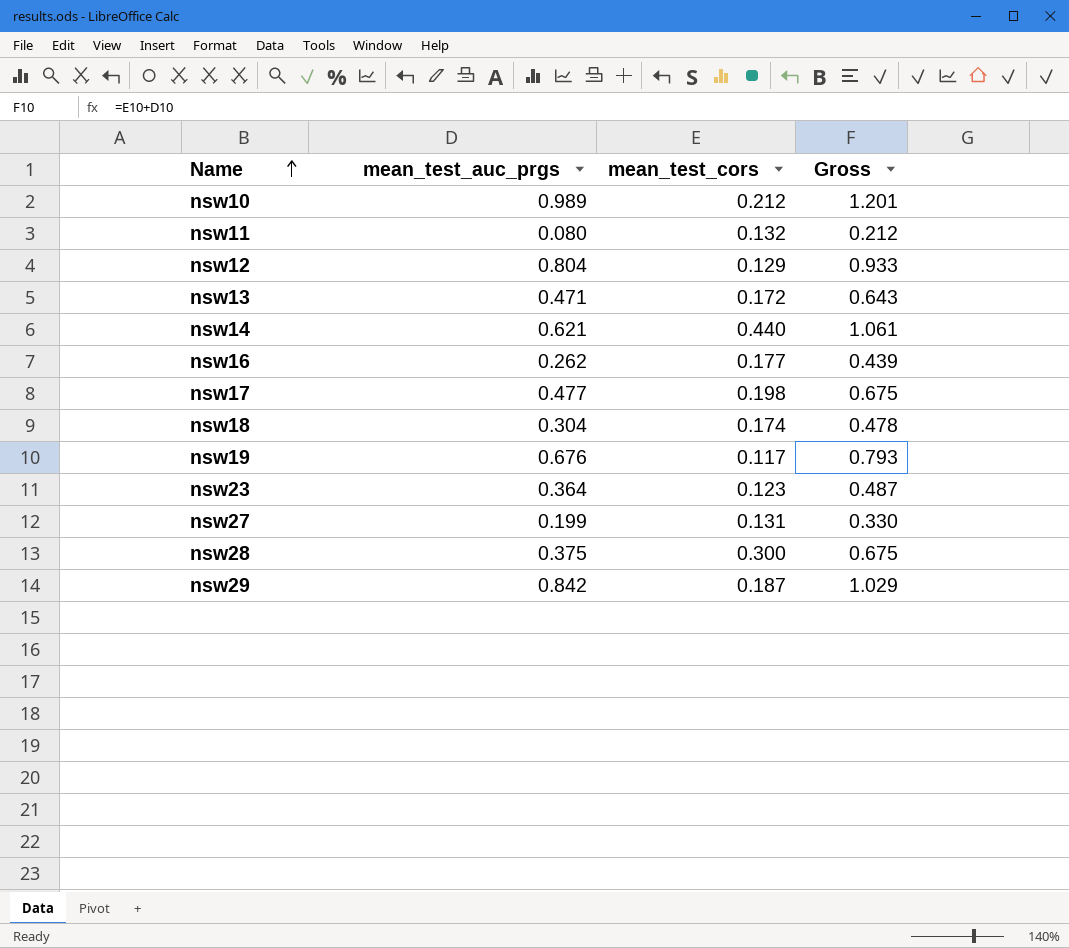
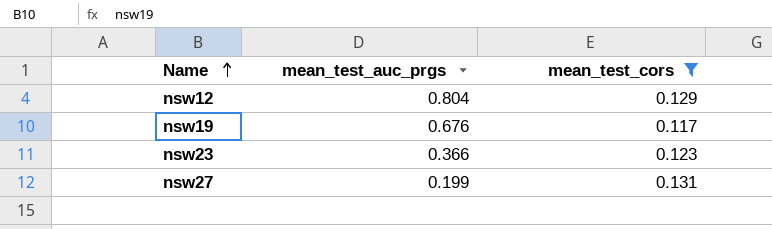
filter: none -> mean_test_cors <= 0.131
column Gross | formula: [mean_test_auc_prgs] + [mean_test_cors] -> none
nsw23 | mean_test_auc_prgs: 0.364 -> 0.366

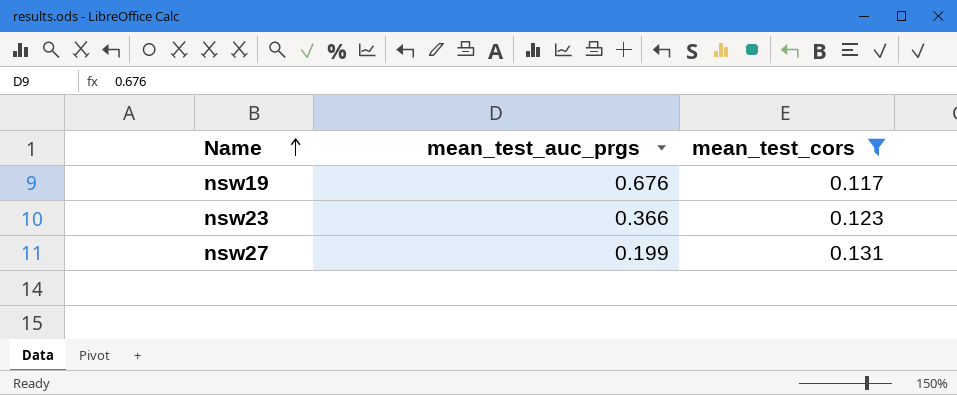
row nsw12: 0.804 | 0.129 -> none

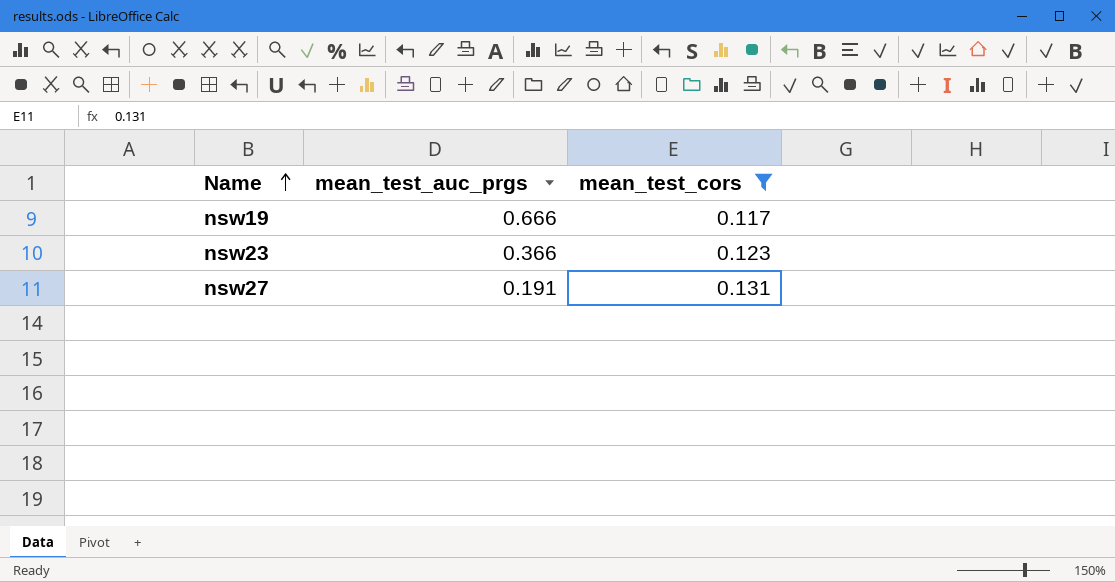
nsw19 | mean_test_auc_prgs: 0.676 -> 0.666
nsw27 | mean_test_auc_prgs: 0.199 -> 0.191

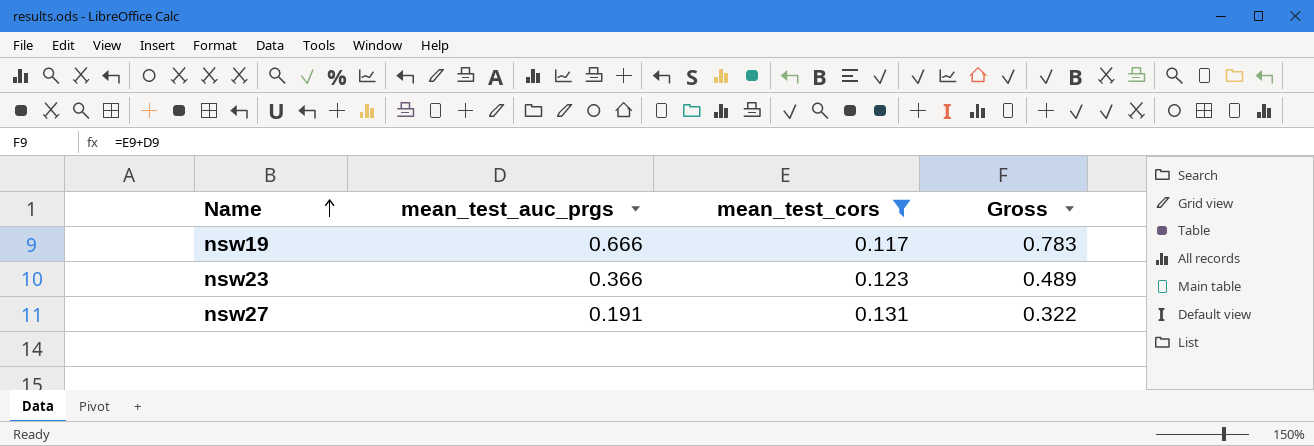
column Gross | formula: none -> [mean_test_auc_prgs] + [mean_test_cors]

